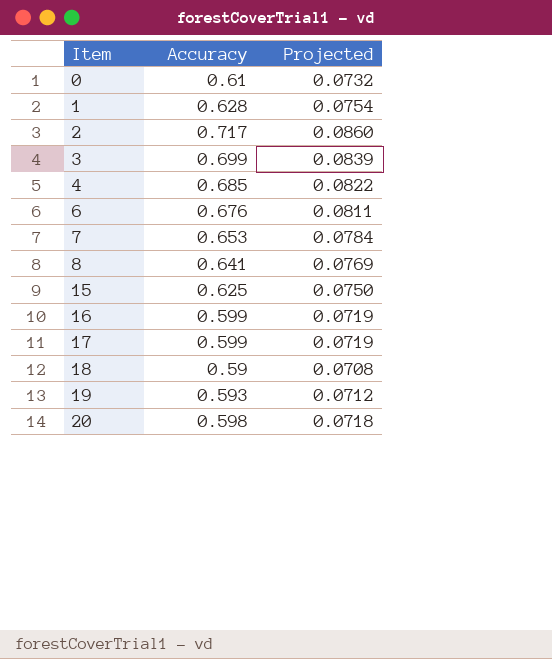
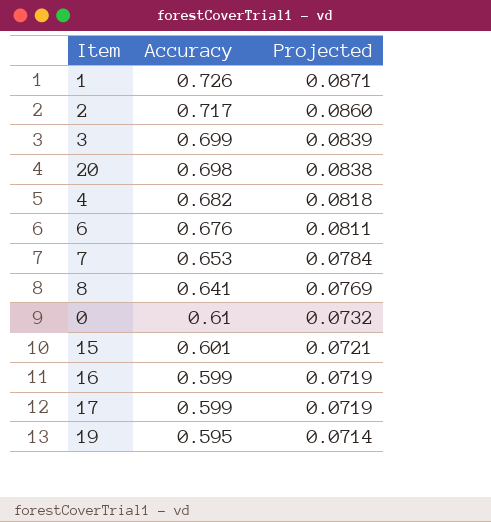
row order: Item ascending -> Accuracy descending
row 18: 0.59 | 0.0708 -> none
1 | Accuracy: 0.628 -> 0.726
1 | Projected: 0.0754 -> 0.0871
20 | Accuracy: 0.598 -> 0.698
20 | Projected: 0.0718 -> 0.0838
4 | Accuracy: 0.685 -> 0.682
4 | Projected: 0.0822 -> 0.0818
15 | Accuracy: 0.625 -> 0.601
15 | Projected: 0.0750 -> 0.0721
19 | Accuracy: 0.593 -> 0.595
19 | Projected: 0.0712 -> 0.0714

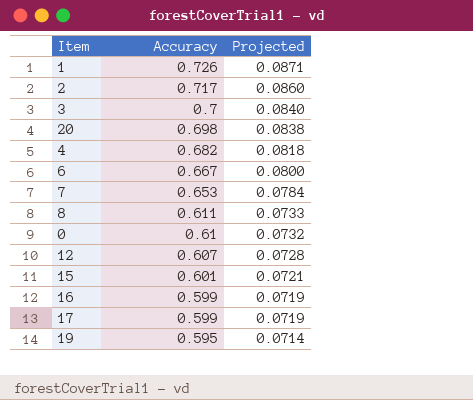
3 | Accuracy: 0.699 -> 0.7
3 | Projected: 0.0839 -> 0.0840
6 | Accuracy: 0.676 -> 0.667
6 | Projected: 0.0811 -> 0.0800
8 | Accuracy: 0.641 -> 0.611
8 | Projected: 0.0769 -> 0.0733
row 12: none -> 0.607 | 0.0728

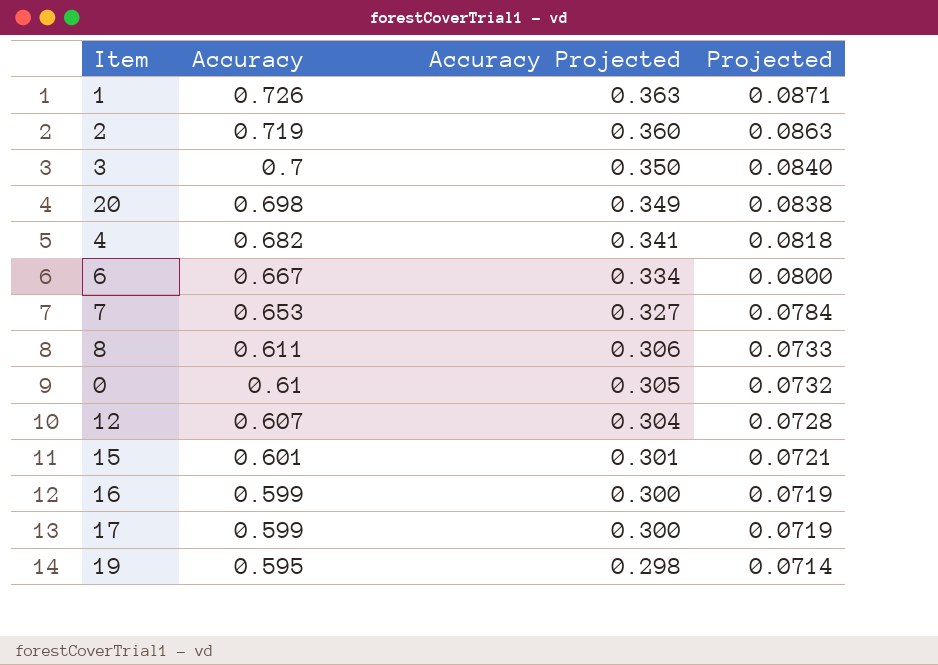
column Accuracy Projected | formula: none -> [Accuracy] * 0.5
2 | Accuracy: 0.717 -> 0.719
2 | Projected: 0.0860 -> 0.0863

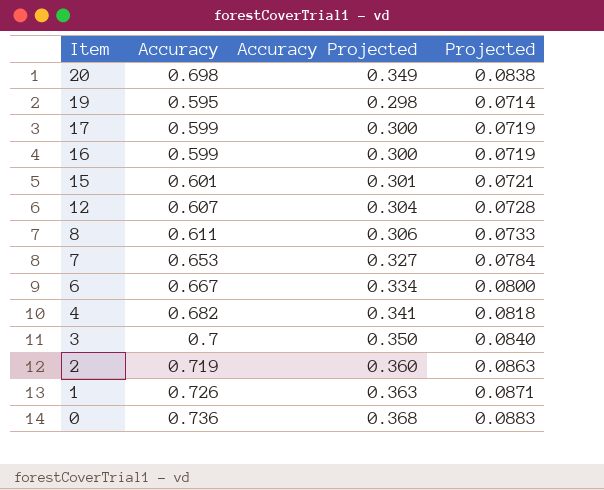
row order: Accuracy descending -> Item descending
0 | Accuracy: 0.61 -> 0.736
0 | Accuracy Projected: 0.305 -> 0.368
0 | Projected: 0.0732 -> 0.0883

